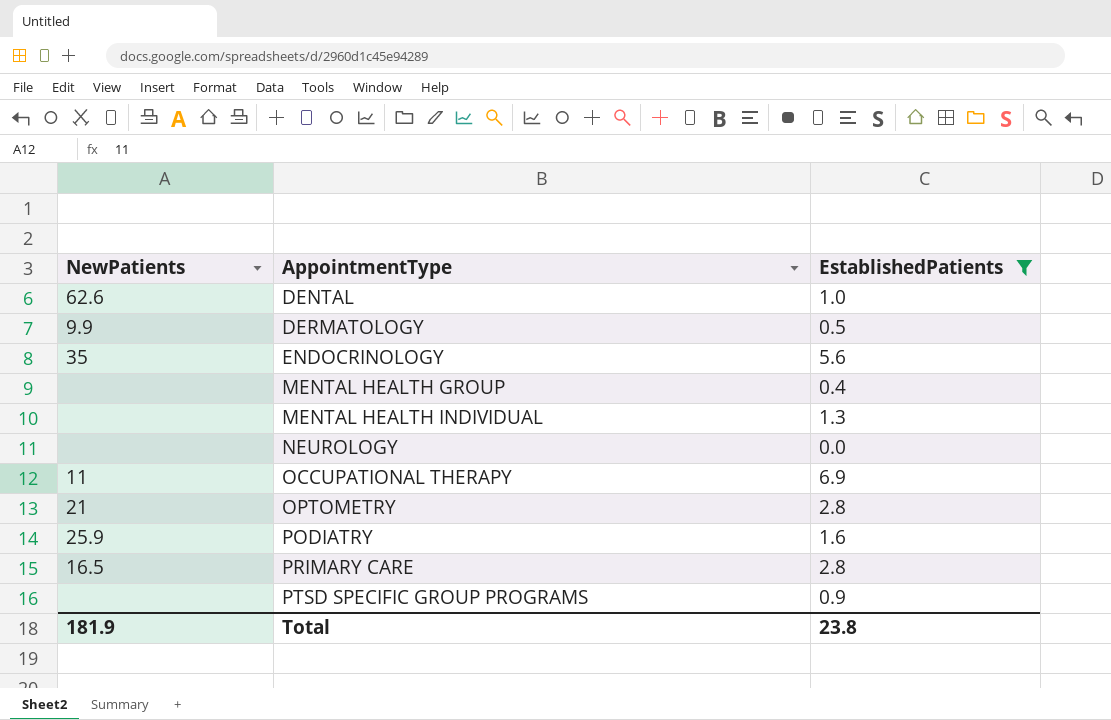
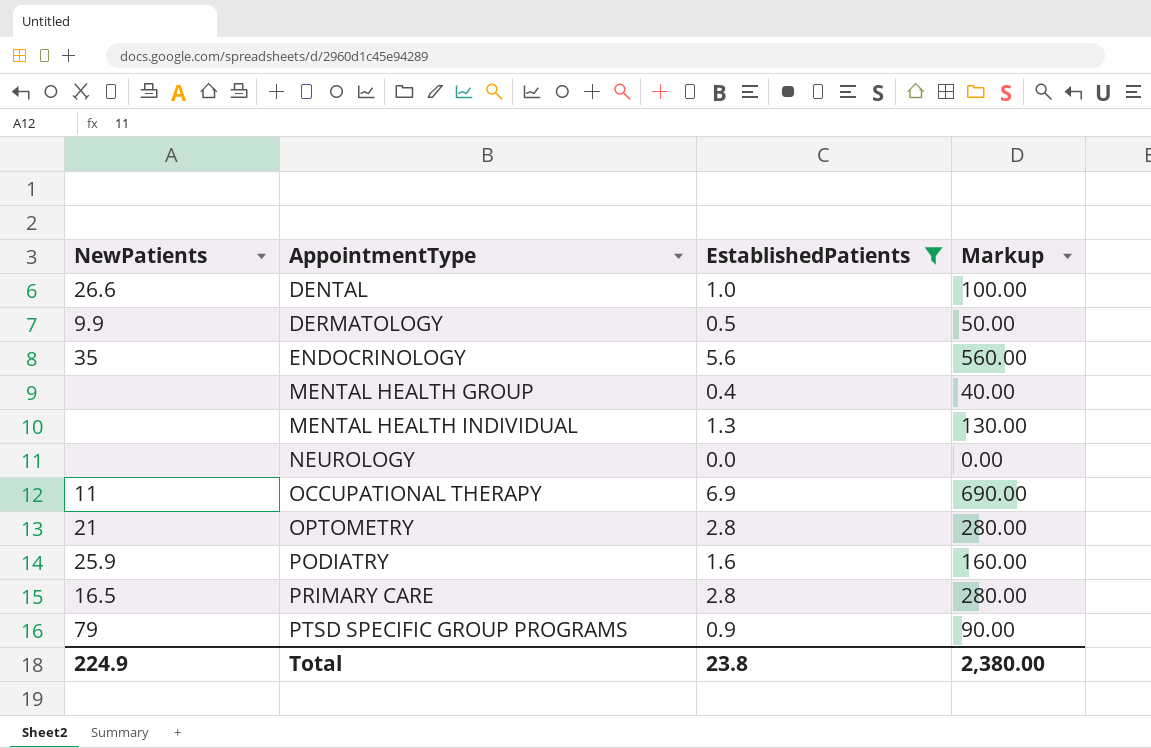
column Markup | formula: none -> [EstablishedPatients] * 100
DENTAL | NewPatients: 62.6 -> 26.6
PTSD SPECIFIC GROUP PROGRAMS | NewPatients: none -> 79
Total | NewPatients: 181.9 -> 224.9

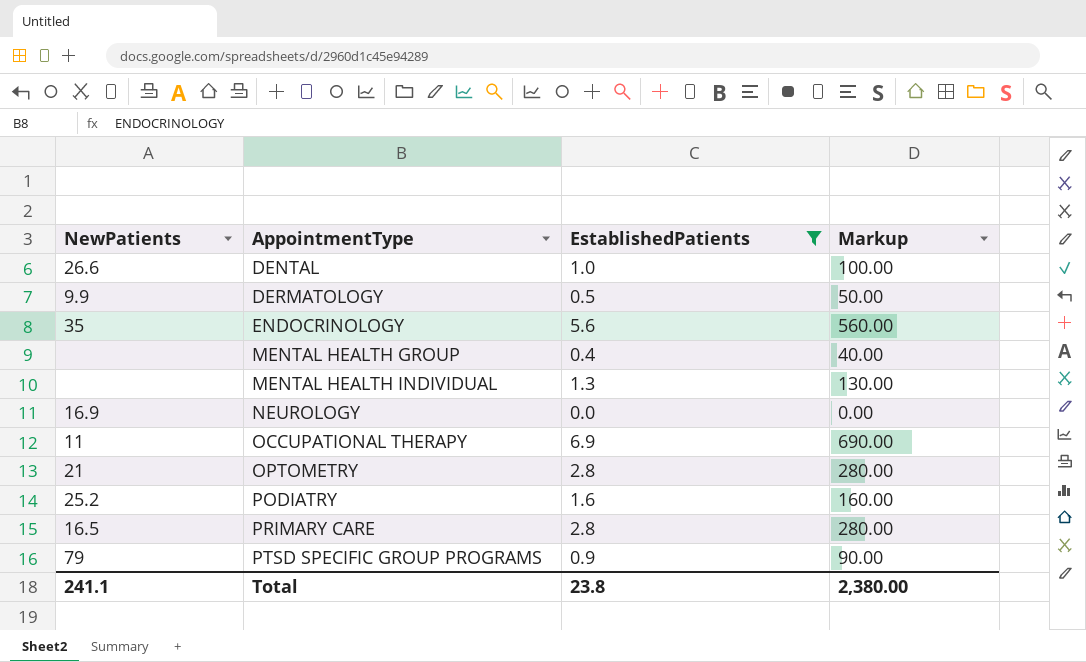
NEUROLOGY | NewPatients: none -> 16.9
PODIATRY | NewPatients: 25.9 -> 25.2
Total | NewPatients: 224.9 -> 241.1

